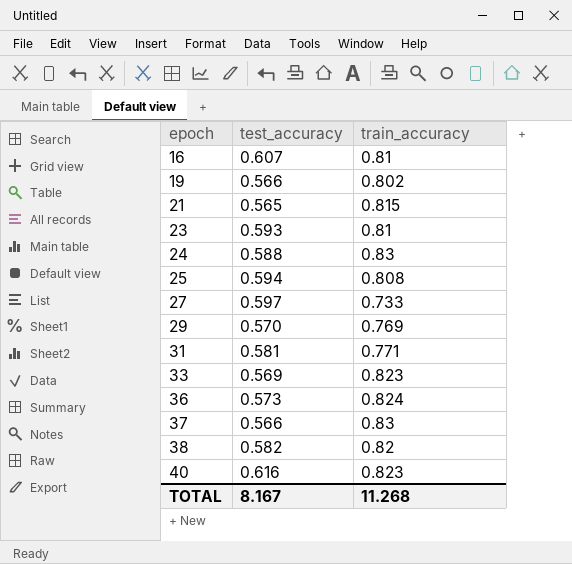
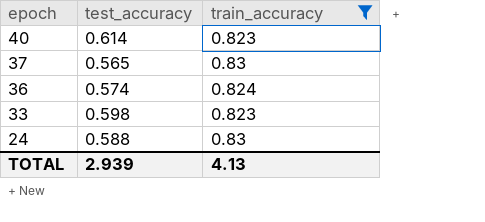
filter: none -> train_accuracy >= 0.823
row order: epoch ascending -> epoch descending
40 | test_accuracy: 0.616 -> 0.614
37 | test_accuracy: 0.566 -> 0.565
36 | test_accuracy: 0.573 -> 0.574
33 | test_accuracy: 0.569 -> 0.598
TOTAL | test_accuracy: 8.167 -> 2.939
TOTAL | train_accuracy: 11.268 -> 4.13

